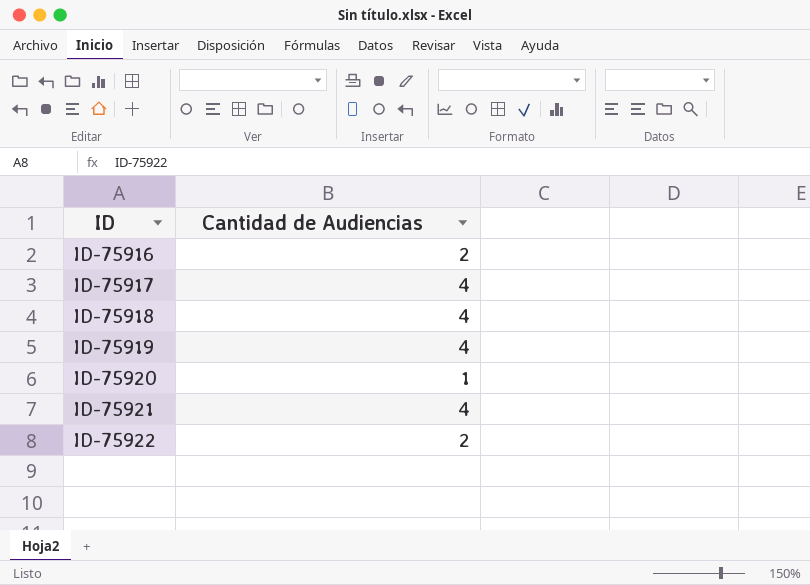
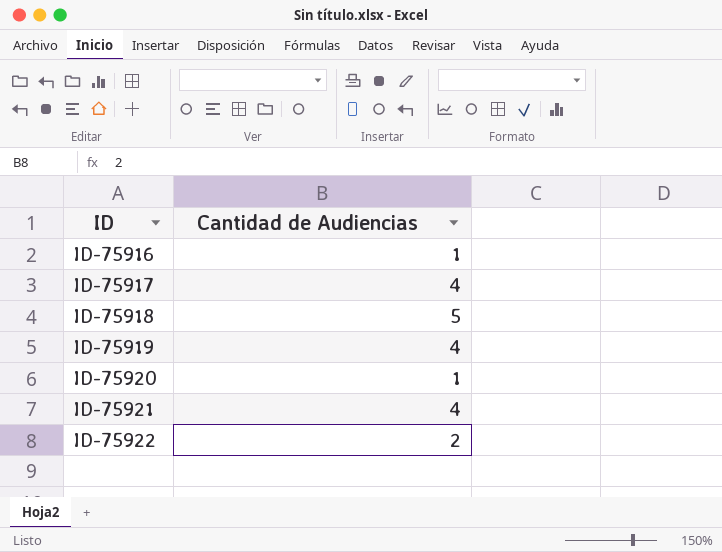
ID-75916 | Cantidad de Audiencias: 2 -> 1
ID-75918 | Cantidad de Audiencias: 4 -> 5

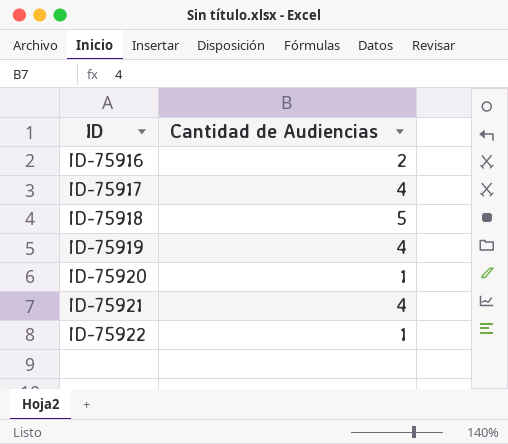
ID-75916 | Cantidad de Audiencias: 1 -> 2
ID-75922 | Cantidad de Audiencias: 2 -> 1

